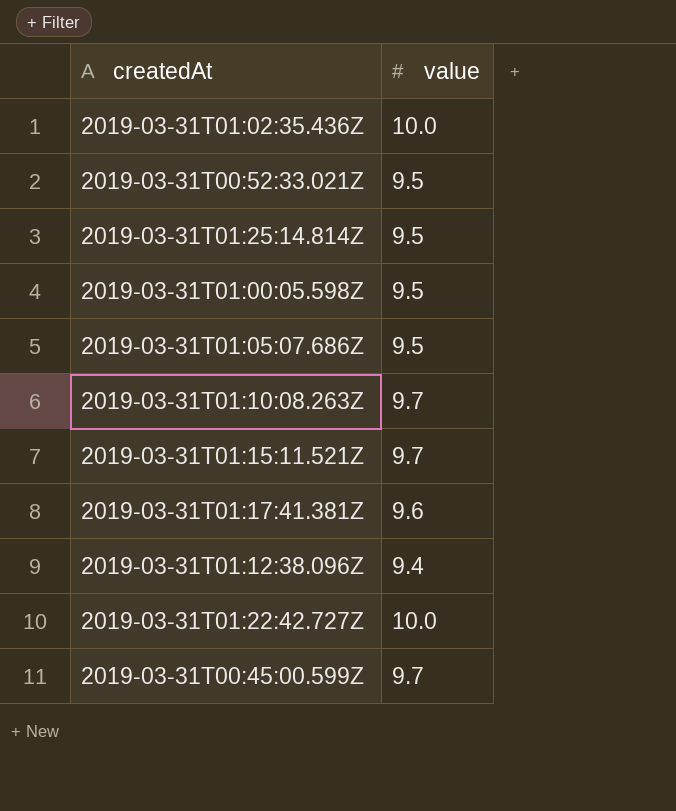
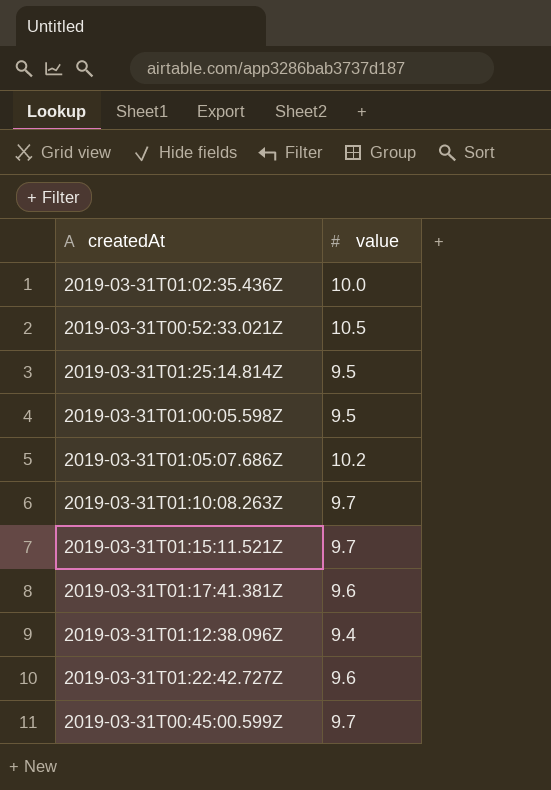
2019-03-31T00:52:33.021Z | value: 9.5 -> 10.5
2019-03-31T01:05:07.686Z | value: 9.5 -> 10.2
2019-03-31T01:22:42.727Z | value: 10.0 -> 9.6

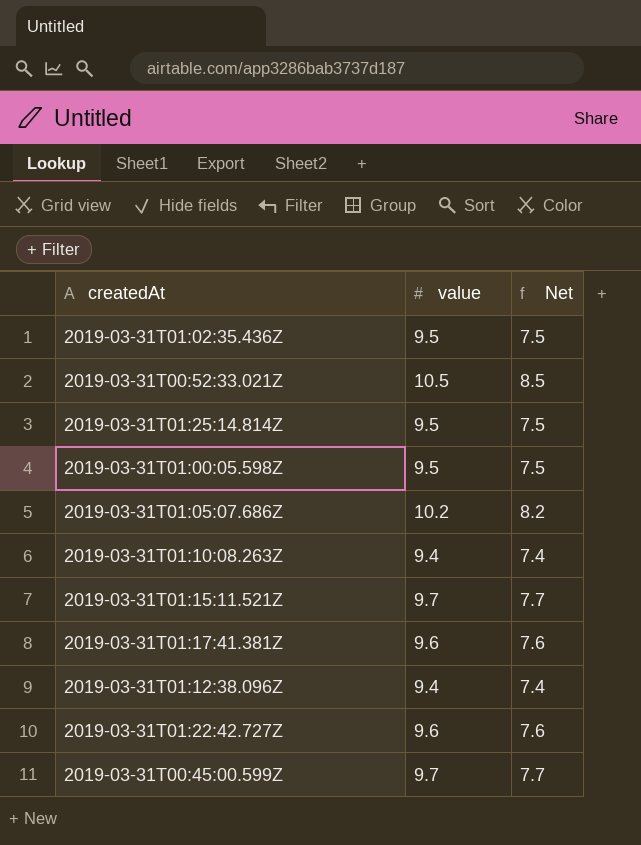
column Net | formula: none -> [value] - 2
2019-03-31T01:02:35.436Z | value: 10.0 -> 9.5
2019-03-31T01:10:08.263Z | value: 9.7 -> 9.4

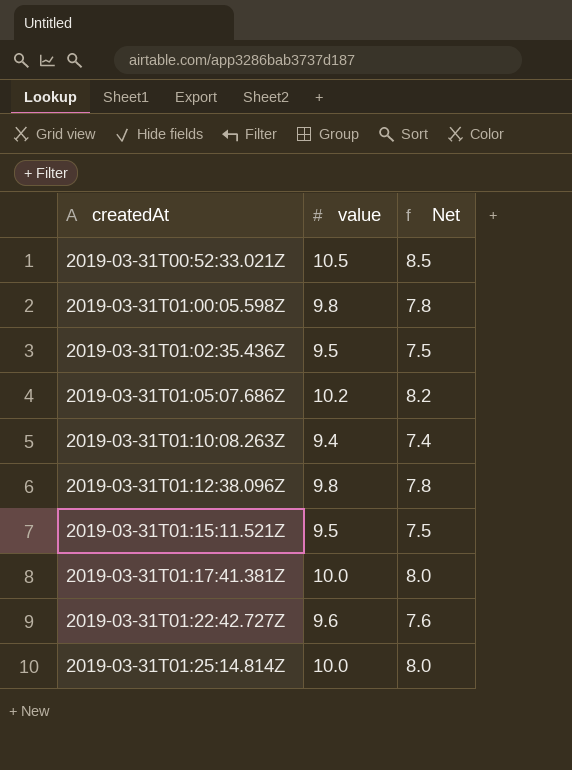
row order: none -> createdAt ascending
row 2019-03-31T00:45:00.599Z: 9.7 | 7.7 -> none
2019-03-31T01:00:05.598Z | value: 9.5 -> 9.8
2019-03-31T01:00:05.598Z | Net: 7.5 -> 7.8
2019-03-31T01:12:38.096Z | value: 9.4 -> 9.8
2019-03-31T01:12:38.096Z | Net: 7.4 -> 7.8
2019-03-31T01:15:11.521Z | value: 9.7 -> 9.5
2019-03-31T01:15:11.521Z | Net: 7.7 -> 7.5
2019-03-31T01:17:41.381Z | value: 9.6 -> 10.0
2019-03-31T01:17:41.381Z | Net: 7.6 -> 8.0
2019-03-31T01:25:14.814Z | value: 9.5 -> 10.0
2019-03-31T01:25:14.814Z | Net: 7.5 -> 8.0

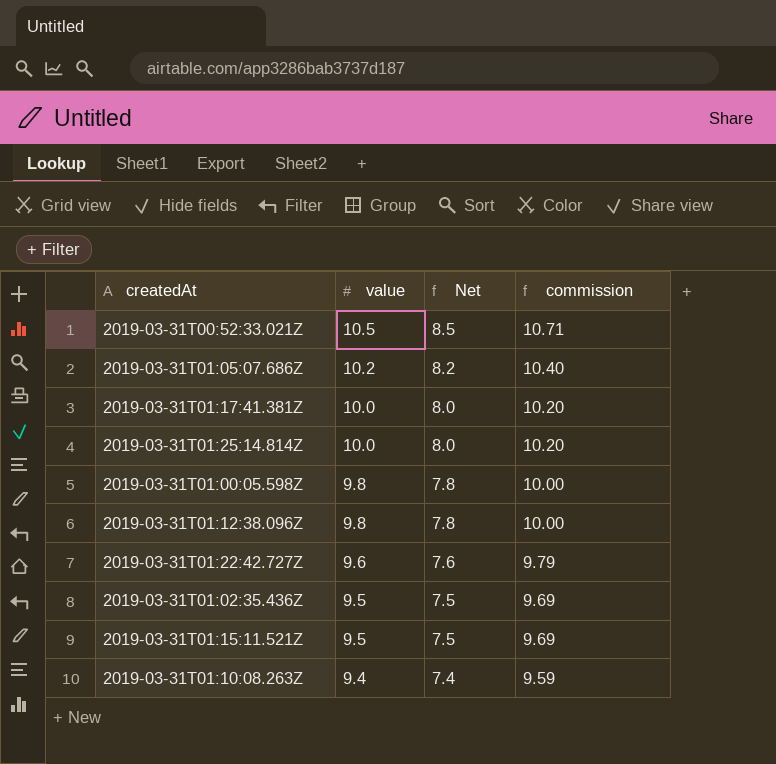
row order: createdAt ascending -> value descending
column commission | formula: none -> [value] * 1.02

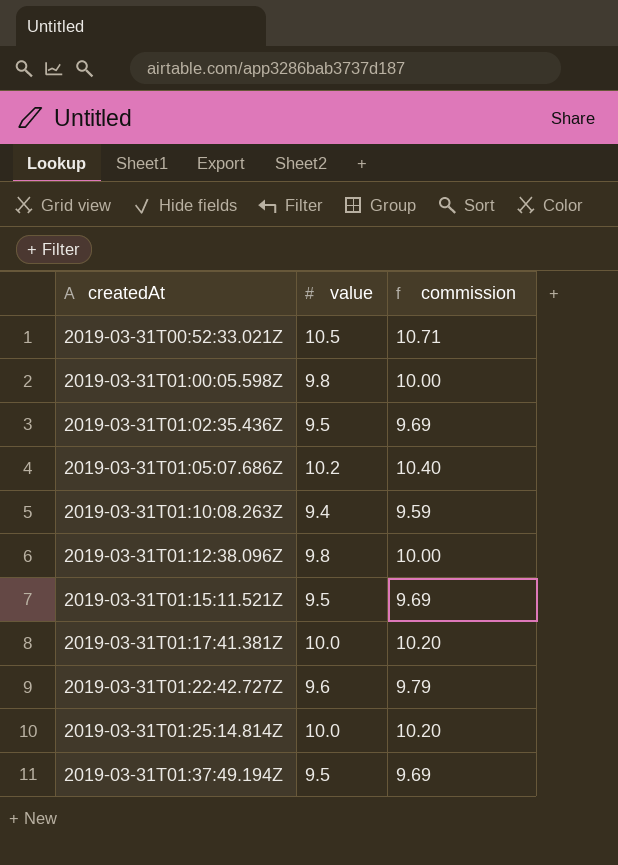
row order: value descending -> createdAt ascending
column Net | formula: [value] - 2 -> none
row 2019-03-31T01:37:49.194Z: none -> 9.5 | 9.69

